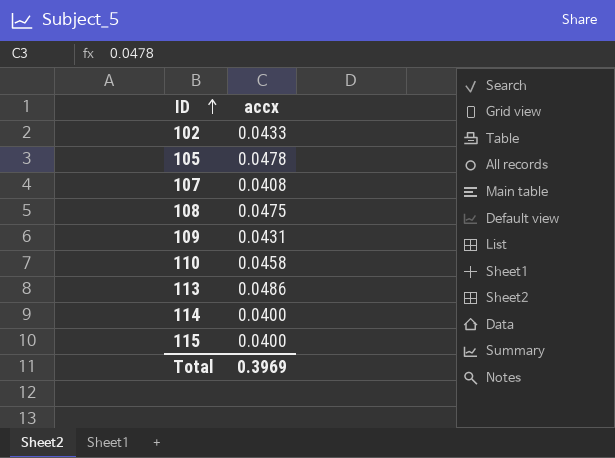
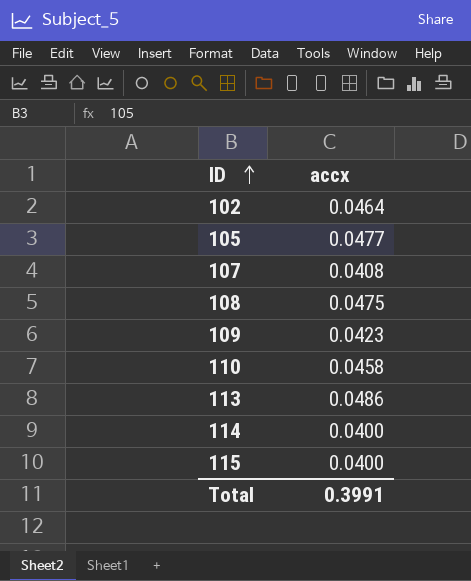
102 | accx: 0.0433 -> 0.0464
105 | accx: 0.0478 -> 0.0477
109 | accx: 0.0431 -> 0.0423
Total | accx: 0.3969 -> 0.3991

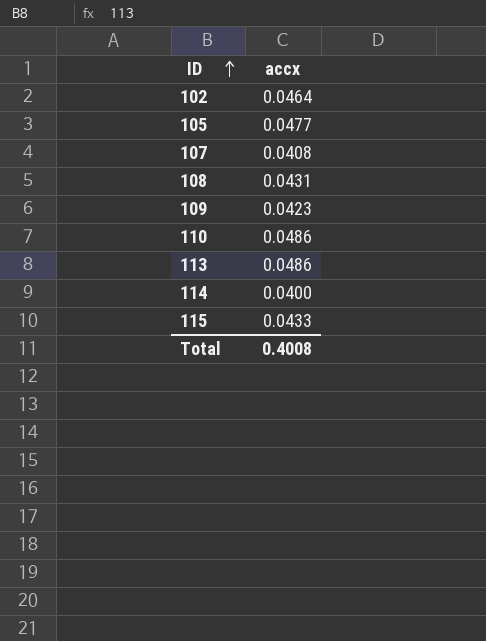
108 | accx: 0.0475 -> 0.0431
110 | accx: 0.0458 -> 0.0486
115 | accx: 0.0400 -> 0.0433
Total | accx: 0.3991 -> 0.4008

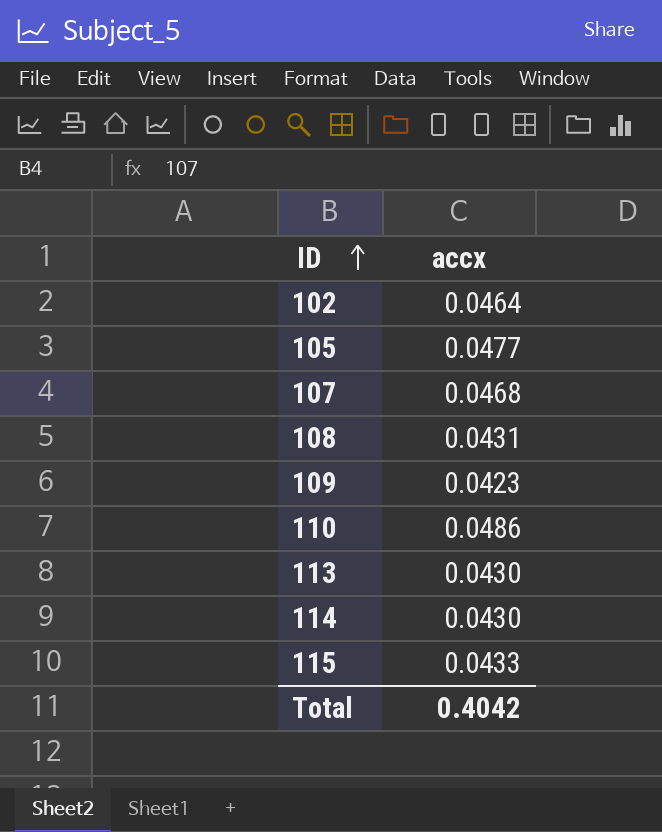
107 | accx: 0.0408 -> 0.0468
113 | accx: 0.0486 -> 0.0430
114 | accx: 0.0400 -> 0.0430
Total | accx: 0.4008 -> 0.4042

